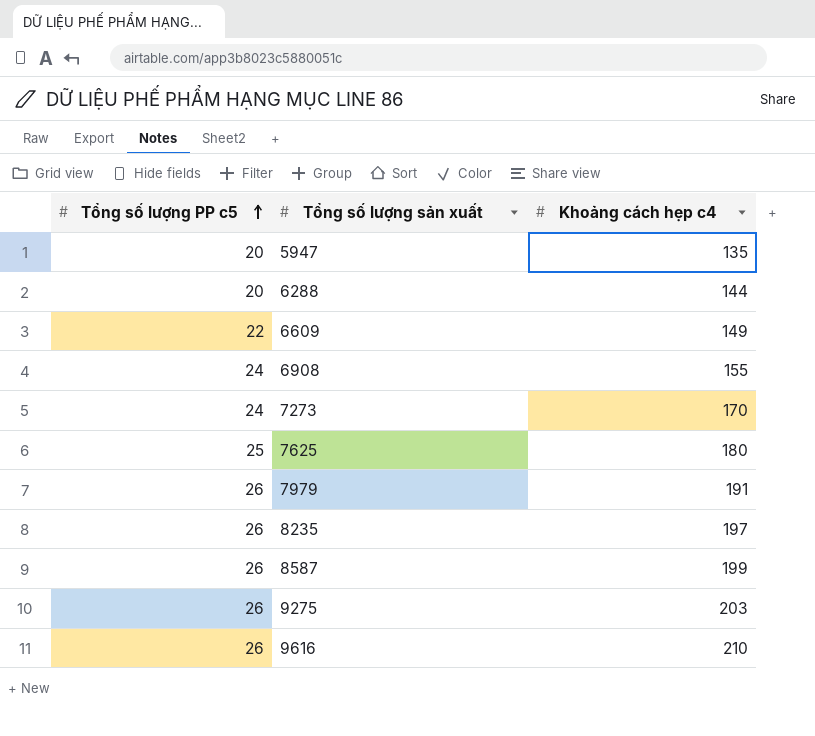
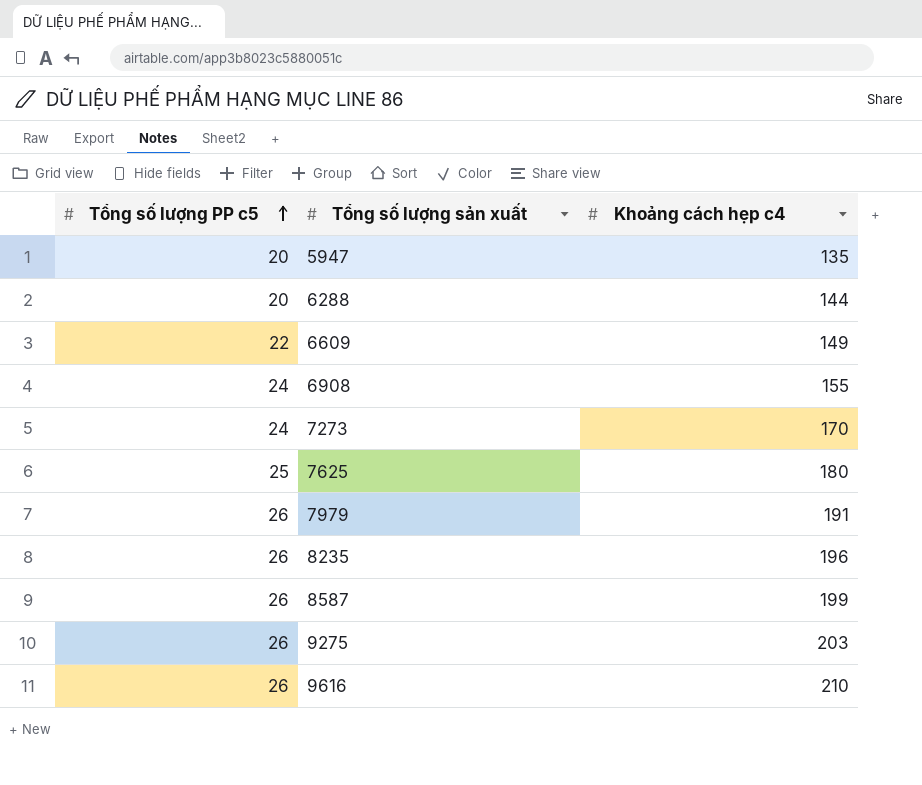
8235 | Khoảng cách hẹp c4: 197 -> 196

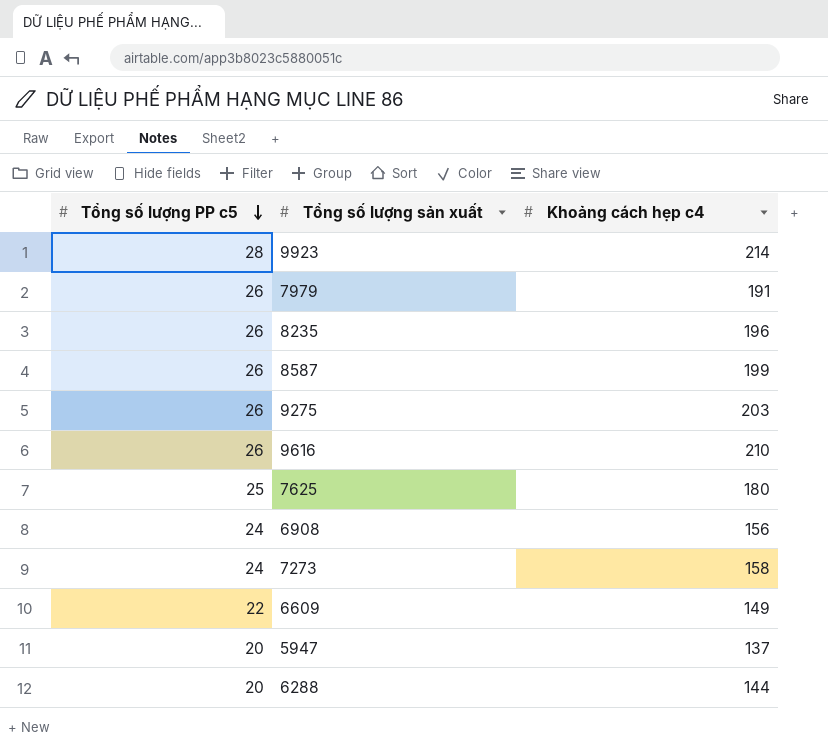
row order: Tổng số lượng PP c5 ascending -> Tổng số lượng PP c5 descending
row 9923: none -> 28 | 214
6908 | Khoảng cách hẹp c4: 155 -> 156
7273 | Khoảng cách hẹp c4: 170 -> 158
5947 | Khoảng cách hẹp c4: 135 -> 137

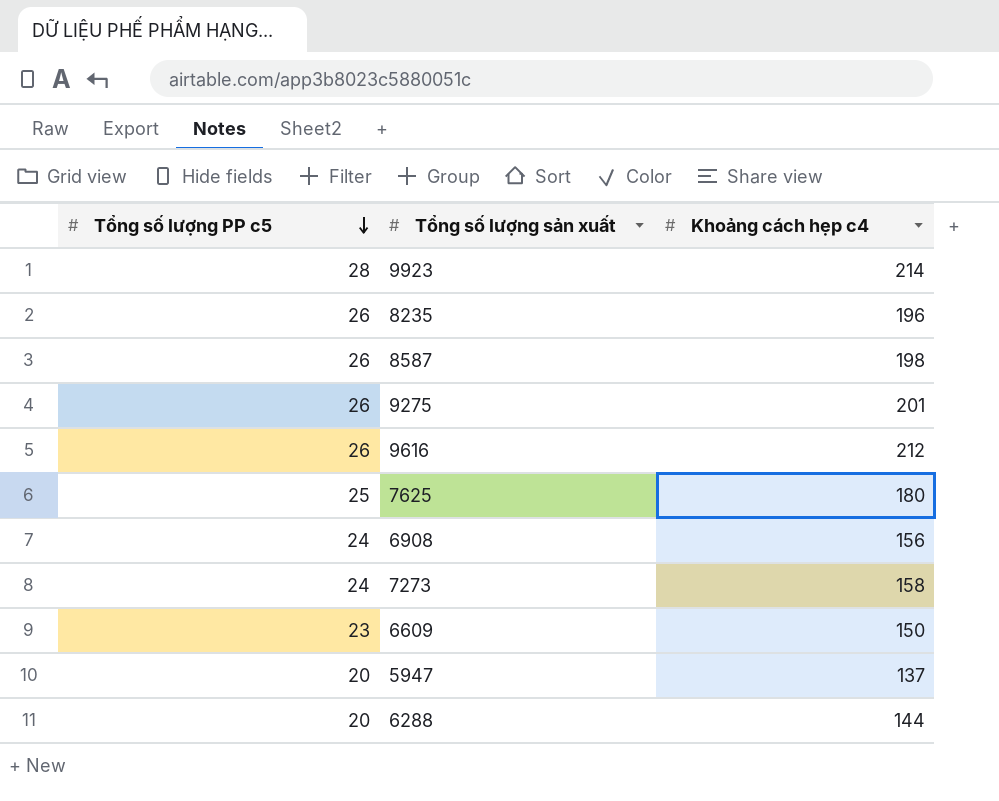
row 7979: 26 | 191 -> none
8587 | Khoảng cách hẹp c4: 199 -> 198
9275 | Khoảng cách hẹp c4: 203 -> 201
9616 | Khoảng cách hẹp c4: 210 -> 212
6609 | Tổng số lượng PP c5: 22 -> 23
6609 | Khoảng cách hẹp c4: 149 -> 150

